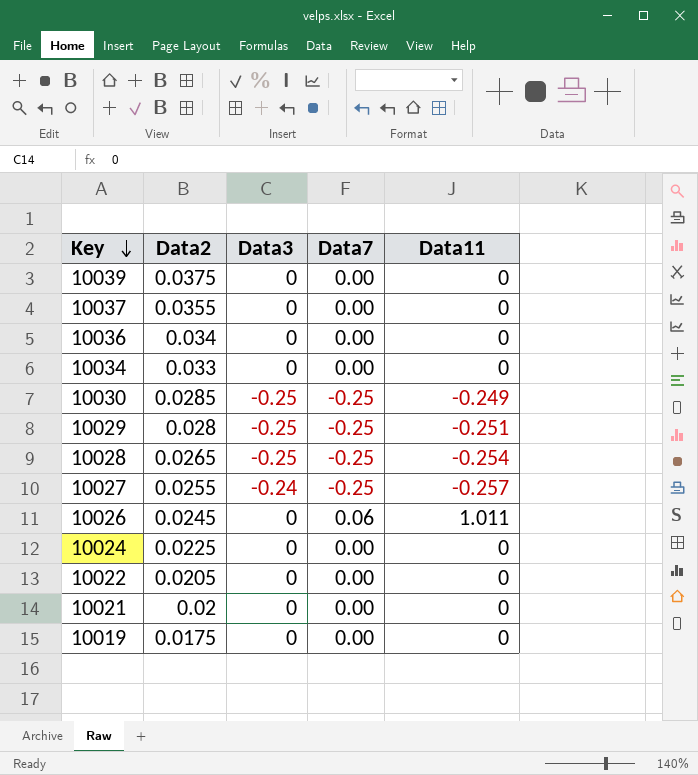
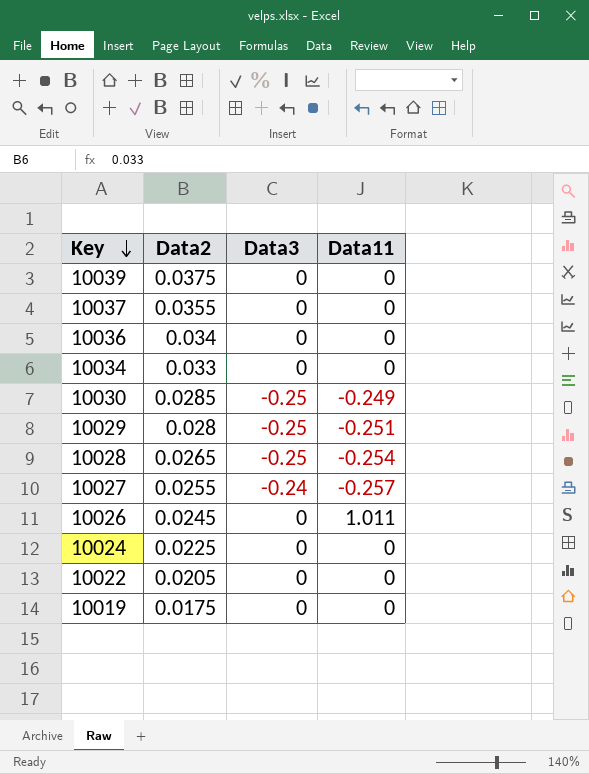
column Data7 | position: 4 -> none
row 10021: 0.02 | 0 | 0.00 | 0 -> none

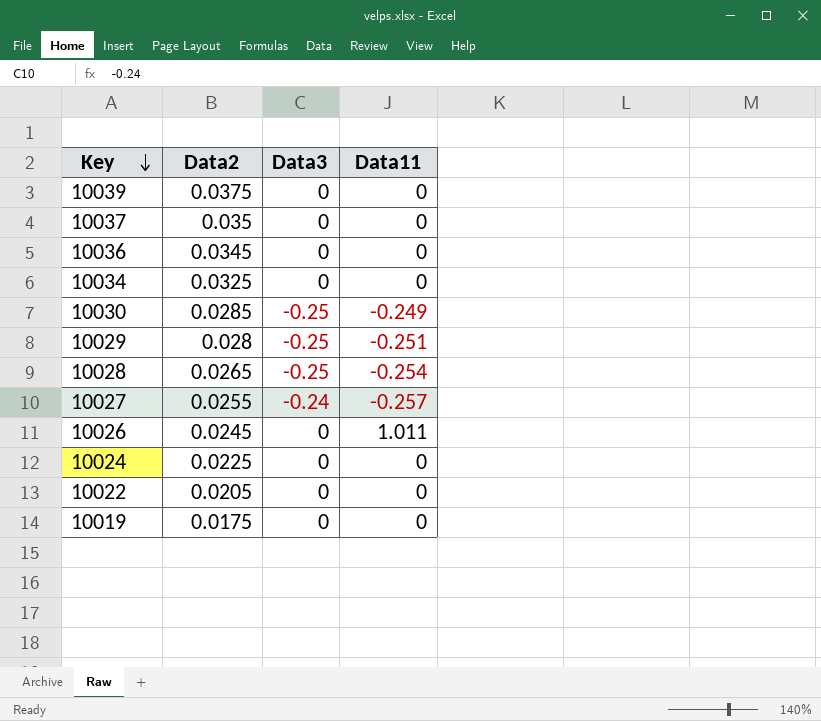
10037 | Data2: 0.0355 -> 0.035
10036 | Data2: 0.034 -> 0.0345
10034 | Data2: 0.033 -> 0.0325

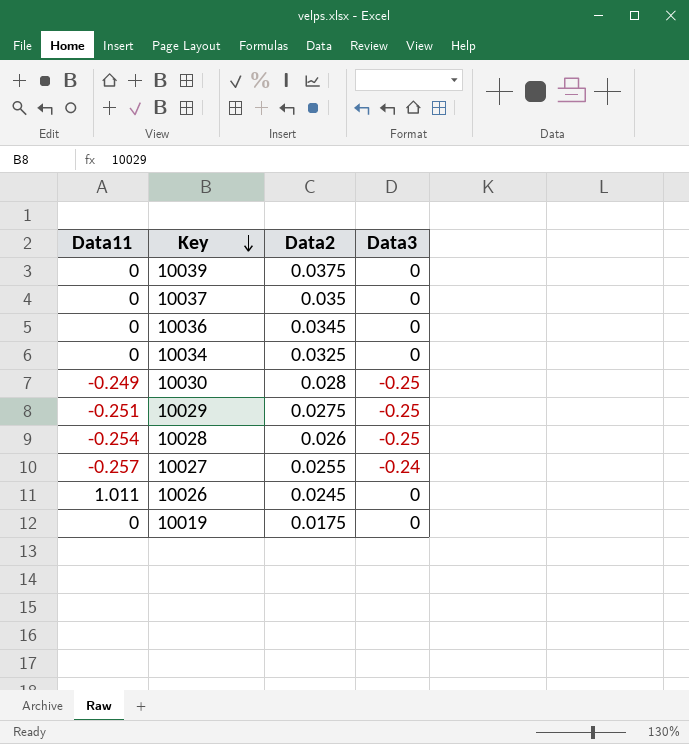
column Data11 | position: 4 -> 1
row 10024: 0.0225 | 0 | 0 -> none
row 10022: 0.0205 | 0 | 0 -> none
10030 | Data2: 0.0285 -> 0.028
10029 | Data2: 0.028 -> 0.0275
10028 | Data2: 0.0265 -> 0.026

